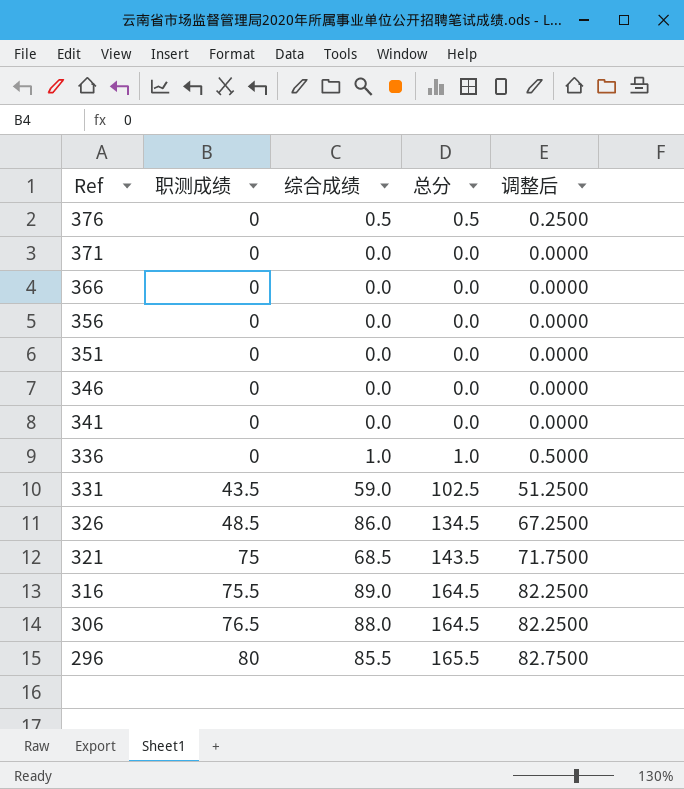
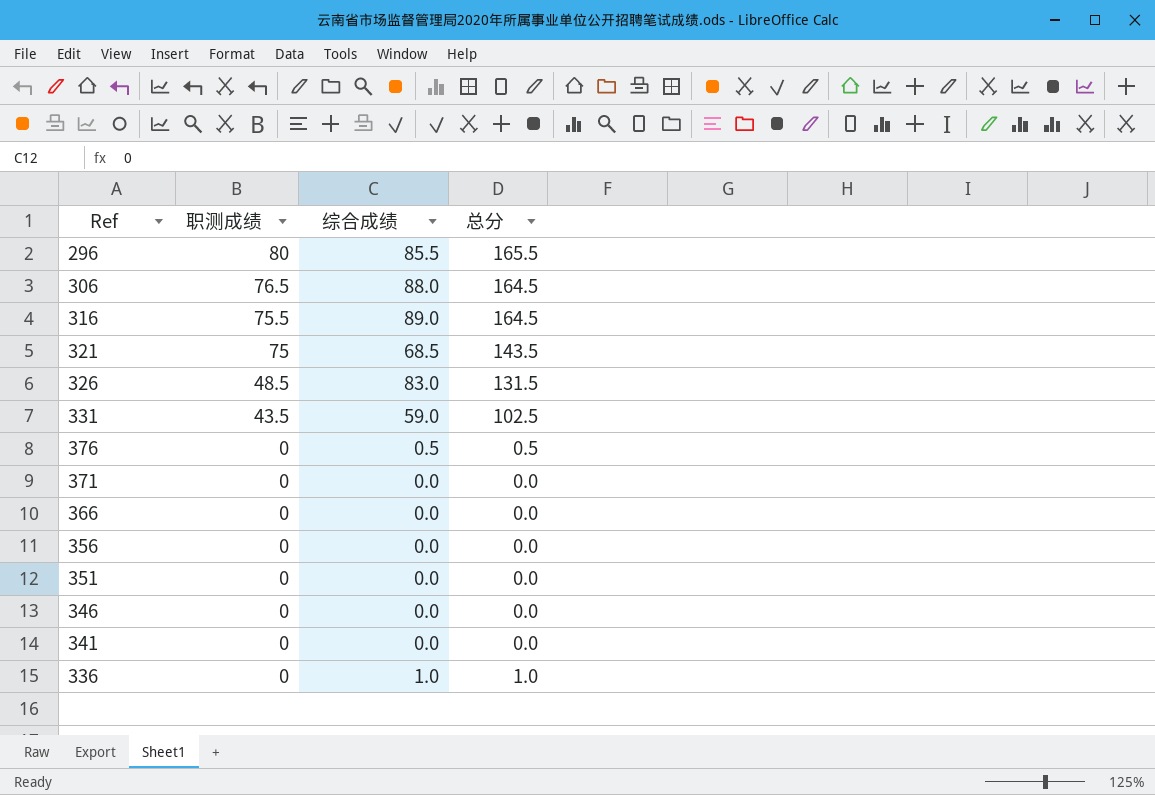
row order: Ref descending -> 职测成绩 descending
column 调整后 | formula: [总分] * 0.5 -> none
326 | 综合成绩: 86.0 -> 83.0
326 | 总分: 134.5 -> 131.5

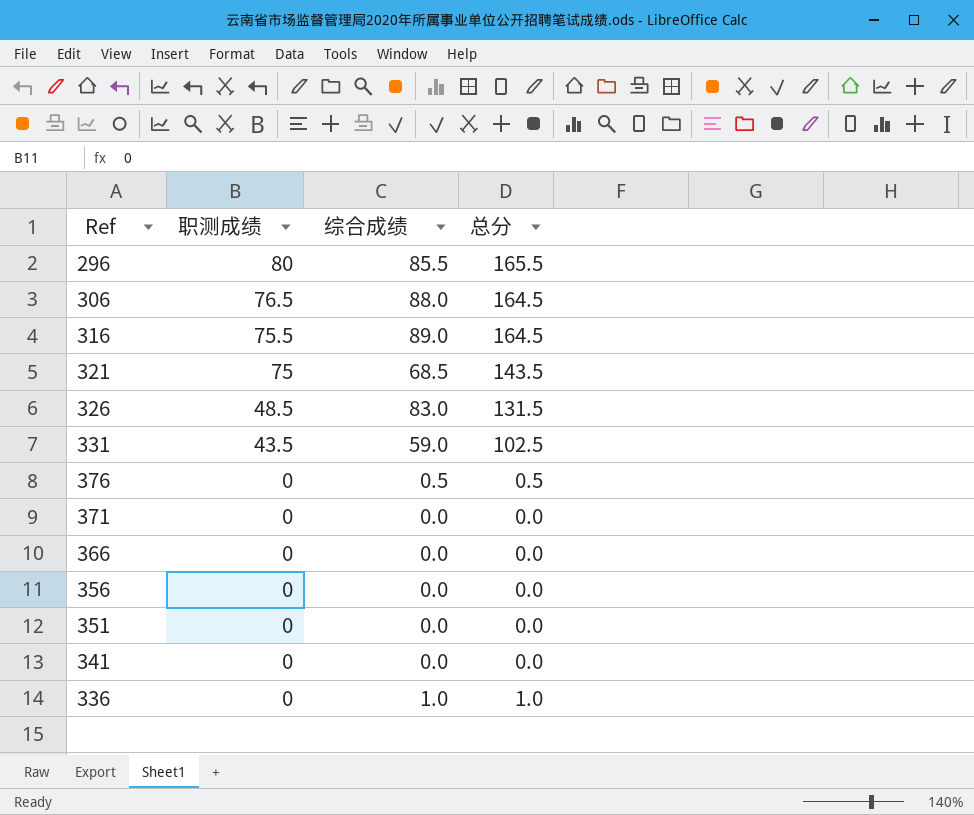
row 346: 0 | 0.0 | 0.0 -> none

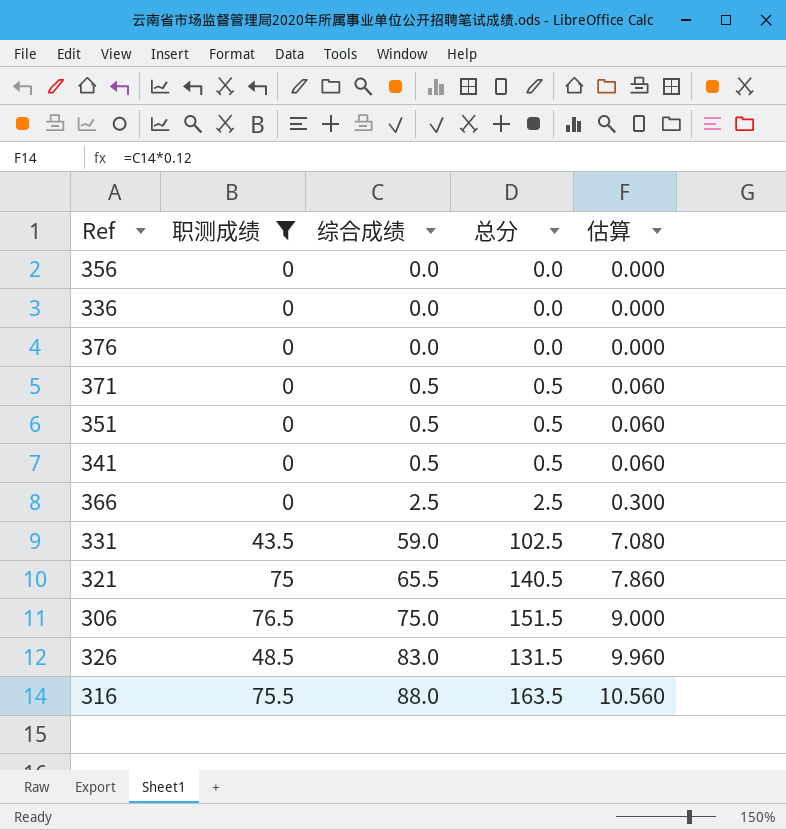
filter: none -> 职测成绩 != 80
row order: 职测成绩 descending -> 综合成绩 ascending
column 估算 | formula: none -> [综合成绩] * 0.12
336 | 综合成绩: 1.0 -> 0.0
336 | 总分: 1.0 -> 0.0
376 | 综合成绩: 0.5 -> 0.0
376 | 总分: 0.5 -> 0.0
371 | 综合成绩: 0.0 -> 0.5
371 | 总分: 0.0 -> 0.5
351 | 综合成绩: 0.0 -> 0.5
351 | 总分: 0.0 -> 0.5
341 | 综合成绩: 0.0 -> 0.5
341 | 总分: 0.0 -> 0.5
366 | 综合成绩: 0.0 -> 2.5
366 | 总分: 0.0 -> 2.5
321 | 综合成绩: 68.5 -> 65.5
321 | 总分: 143.5 -> 140.5
306 | 综合成绩: 88.0 -> 75.0
306 | 总分: 164.5 -> 151.5
316 | 综合成绩: 89.0 -> 88.0
316 | 总分: 164.5 -> 163.5

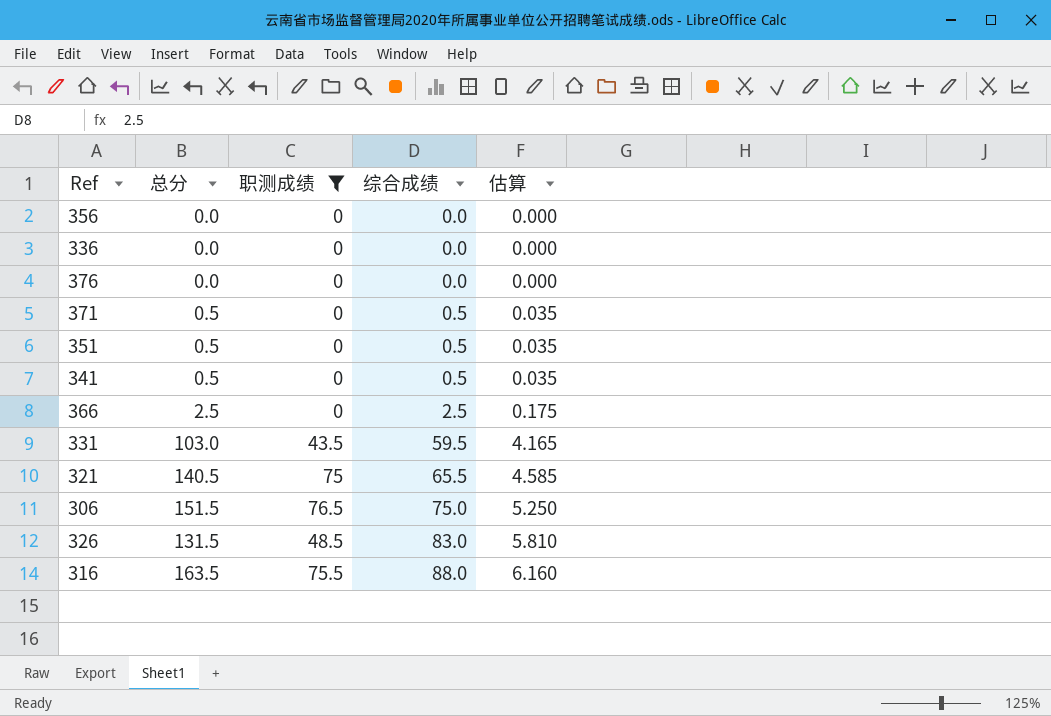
column 总分 | position: 4 -> 2
column 估算 | formula: [综合成绩] * 0.12 -> [综合成绩] * 0.07
331 | 总分: 102.5 -> 103.0
331 | 综合成绩: 59.0 -> 59.5

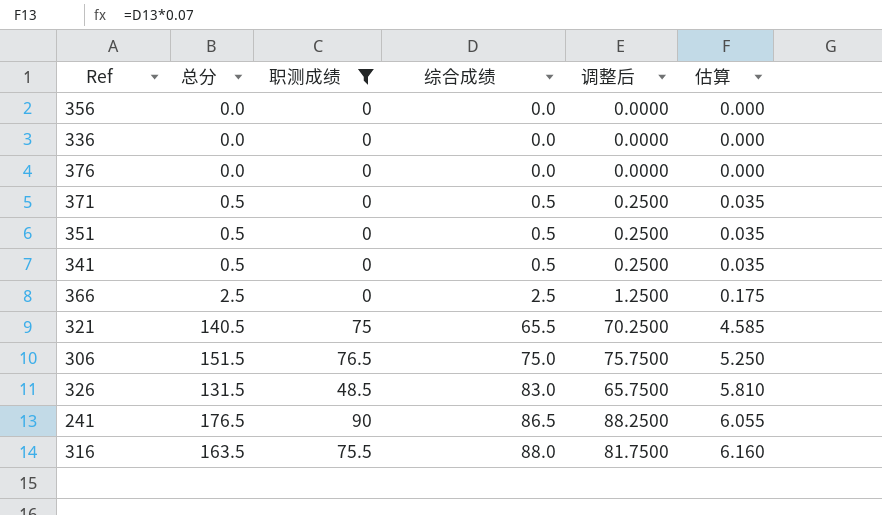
column 调整后 | formula: none -> [总分] * 0.5
row 331: 103.0 | 43.5 | 59.5 | 4.165 -> none
row 241: none -> 176.5 | 90 | 86.5 | 88.2500 | 6.055

